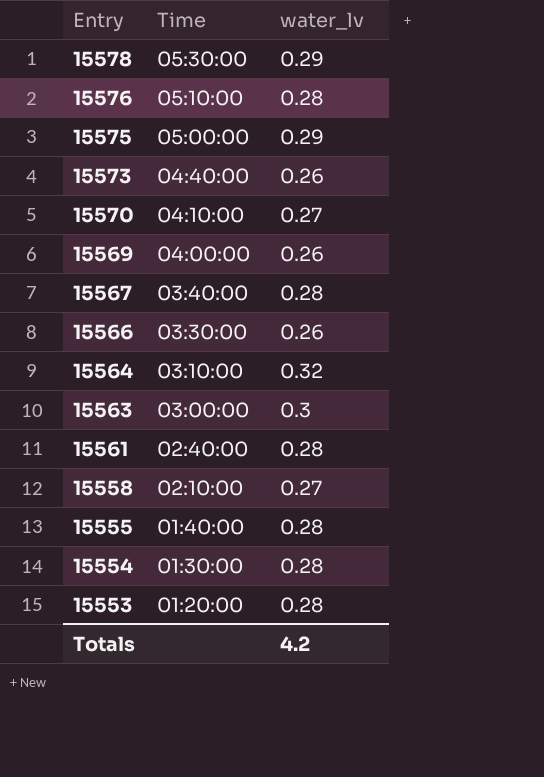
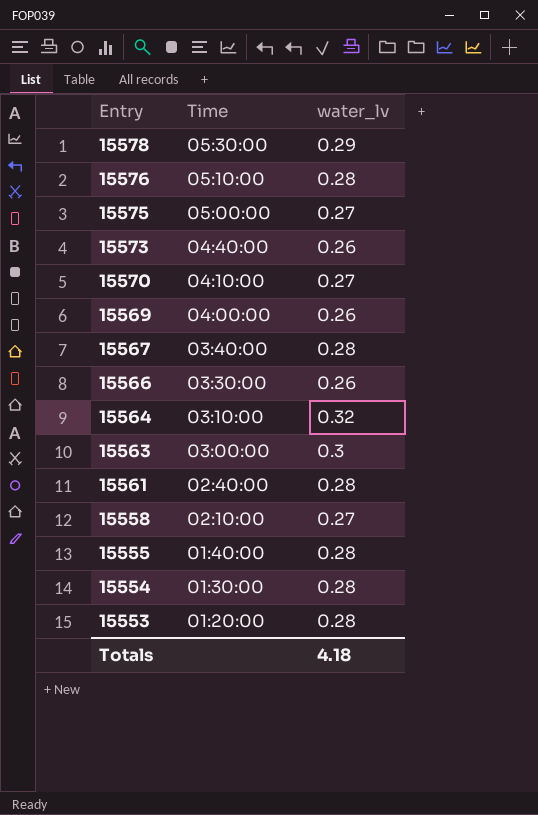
15575 | water_lv: 0.29 -> 0.27
Totals | water_lv: 4.2 -> 4.18

